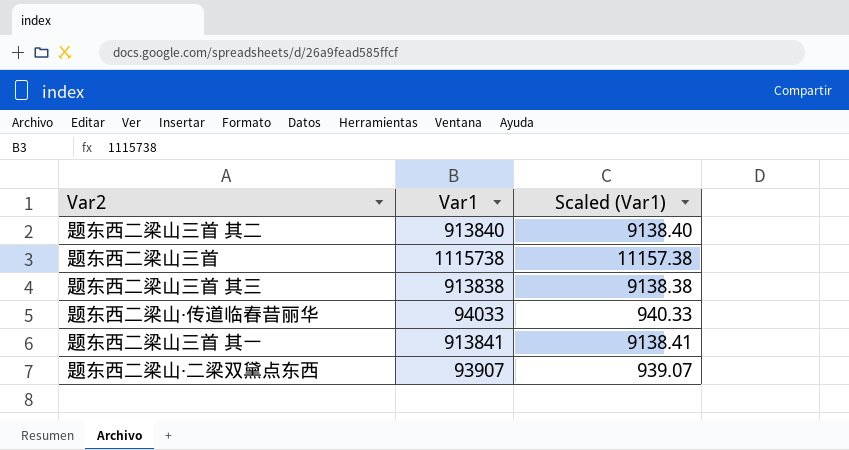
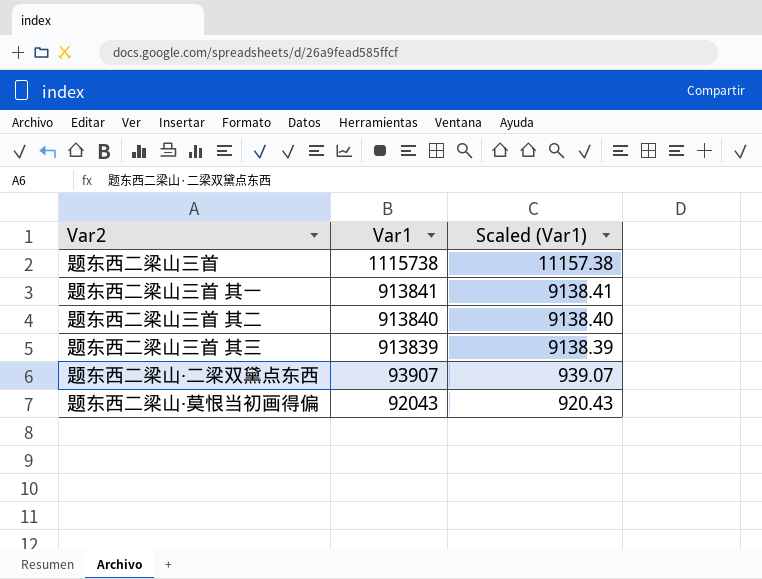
row order: none -> Var1 descending
row 题东西二梁山·传道临春昔丽华: 94033 | 940.33 -> none
题东西二梁山三首 其三 | Var1: 913838 -> 913839
题东西二梁山三首 其三 | Scaled (Var1): 9138.38 -> 9138.39
row 题东西二梁山·莫恨当初画得偏: none -> 92043 | 920.43

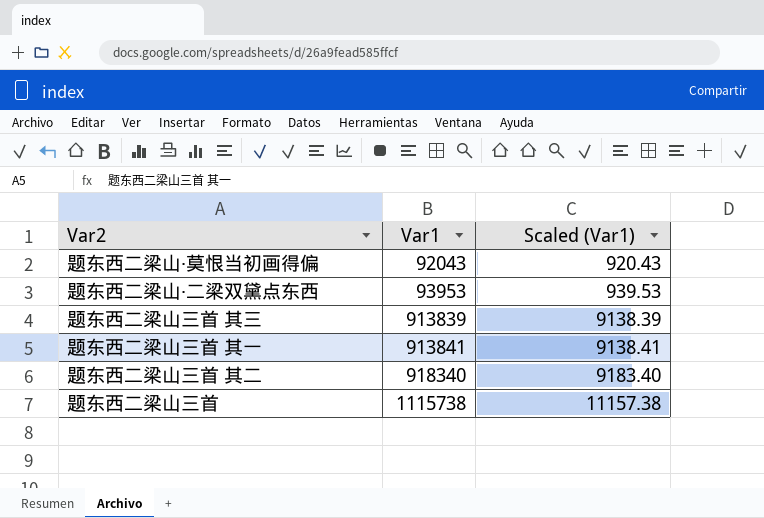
row order: Var1 descending -> Var1 ascending
题东西二梁山·二梁双黛点东西 | Var1: 93907 -> 93953
题东西二梁山·二梁双黛点东西 | Scaled (Var1): 939.07 -> 939.53
题东西二梁山三首 其二 | Var1: 913840 -> 918340
题东西二梁山三首 其二 | Scaled (Var1): 9138.40 -> 9183.40

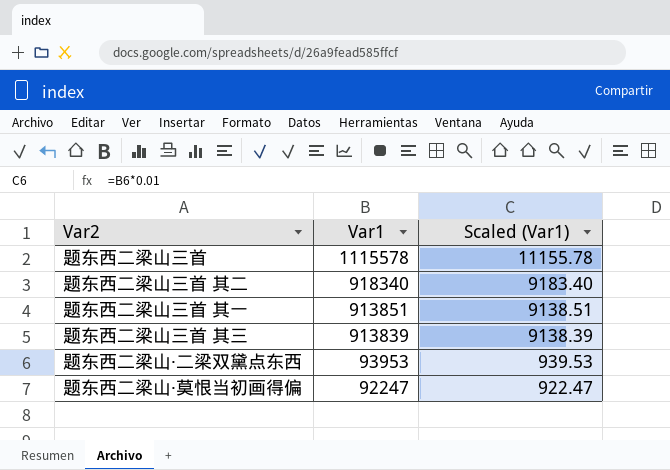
row order: Var1 ascending -> Var1 descending
题东西二梁山三首 | Var1: 1115738 -> 1115578
题东西二梁山三首 | Scaled (Var1): 11157.38 -> 11155.78
题东西二梁山三首 其一 | Var1: 913841 -> 913851
题东西二梁山三首 其一 | Scaled (Var1): 9138.41 -> 9138.51
题东西二梁山·莫恨当初画得偏 | Var1: 92043 -> 92247
题东西二梁山·莫恨当初画得偏 | Scaled (Var1): 920.43 -> 922.47

